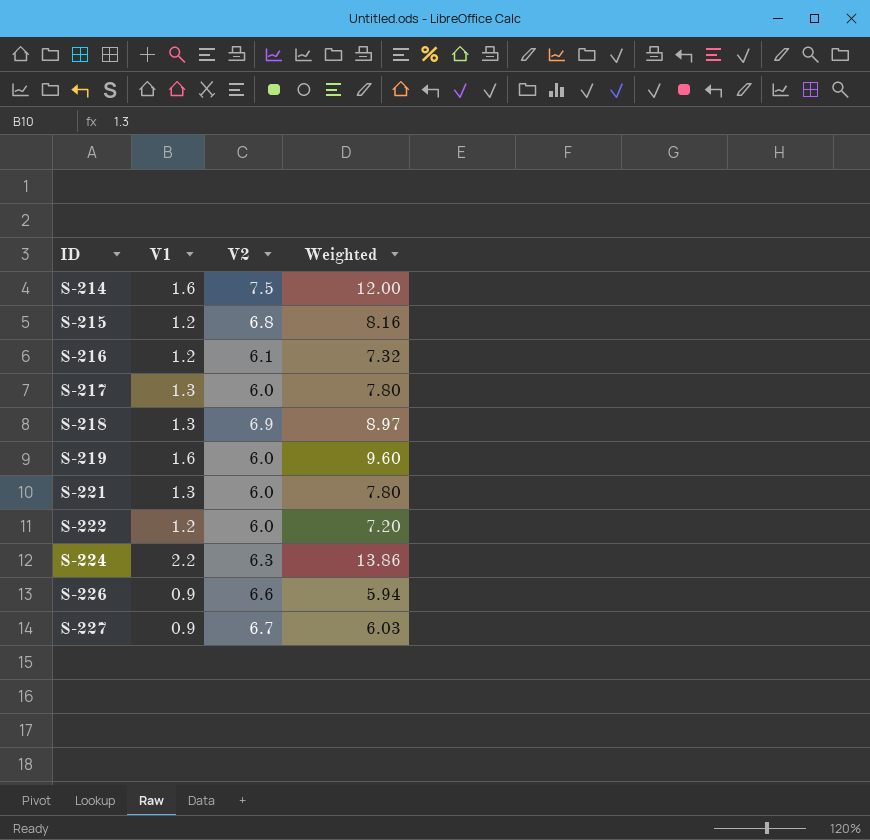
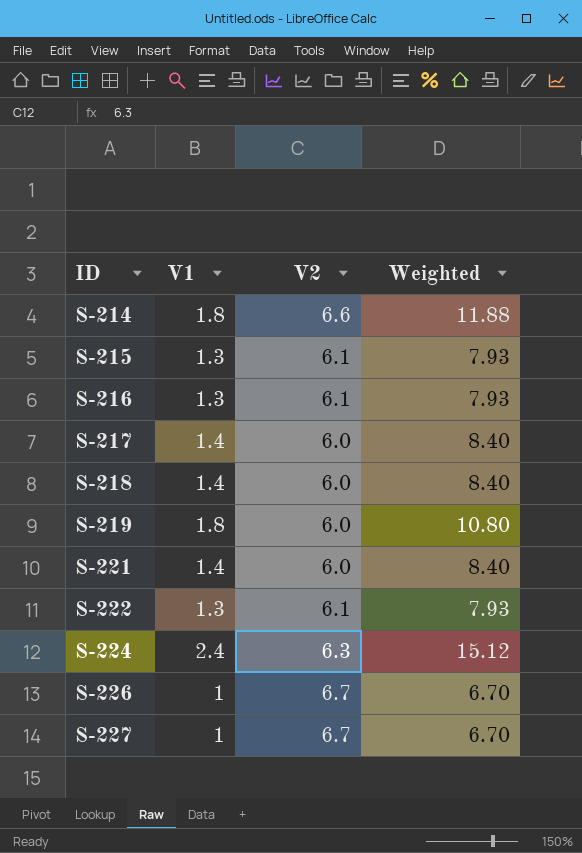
S-214 | V1: 1.6 -> 1.8
S-214 | V2: 7.5 -> 6.6
S-214 | Weighted: 12.00 -> 11.88
S-215 | V1: 1.2 -> 1.3
S-215 | V2: 6.8 -> 6.1
S-215 | Weighted: 8.16 -> 7.93
S-216 | V1: 1.2 -> 1.3
S-216 | Weighted: 7.32 -> 7.93
S-217 | V1: 1.3 -> 1.4
S-217 | Weighted: 7.80 -> 8.40
S-218 | V1: 1.3 -> 1.4
S-218 | V2: 6.9 -> 6.0
S-218 | Weighted: 8.97 -> 8.40
S-219 | V1: 1.6 -> 1.8
S-219 | Weighted: 9.60 -> 10.80
S-221 | V1: 1.3 -> 1.4
S-221 | Weighted: 7.80 -> 8.40
S-222 | V1: 1.2 -> 1.3
S-222 | V2: 6.0 -> 6.1
S-222 | Weighted: 7.20 -> 7.93
S-224 | V1: 2.2 -> 2.4
S-224 | Weighted: 13.86 -> 15.12
S-226 | V1: 0.9 -> 1
S-226 | V2: 6.6 -> 6.7
S-226 | Weighted: 5.94 -> 6.70
S-227 | V1: 0.9 -> 1
S-227 | Weighted: 6.03 -> 6.70

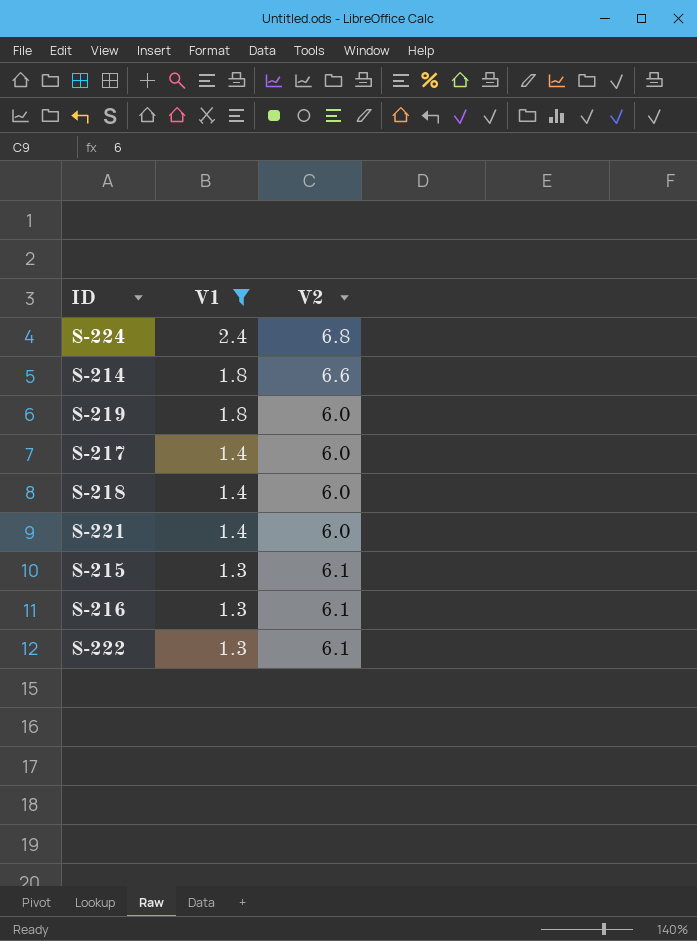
filter: none -> V1 != 1
row order: ID ascending -> V1 descending
column Weighted | formula: [V1] * [V2] -> none
S-224 | V2: 6.3 -> 6.8

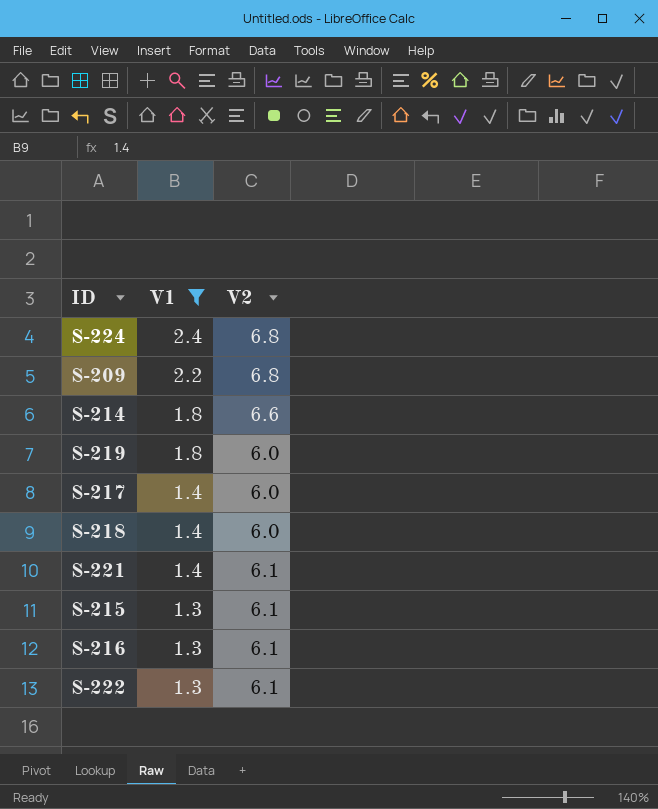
row S-209: none -> 2.2 | 6.8
S-221 | V2: 6.0 -> 6.1

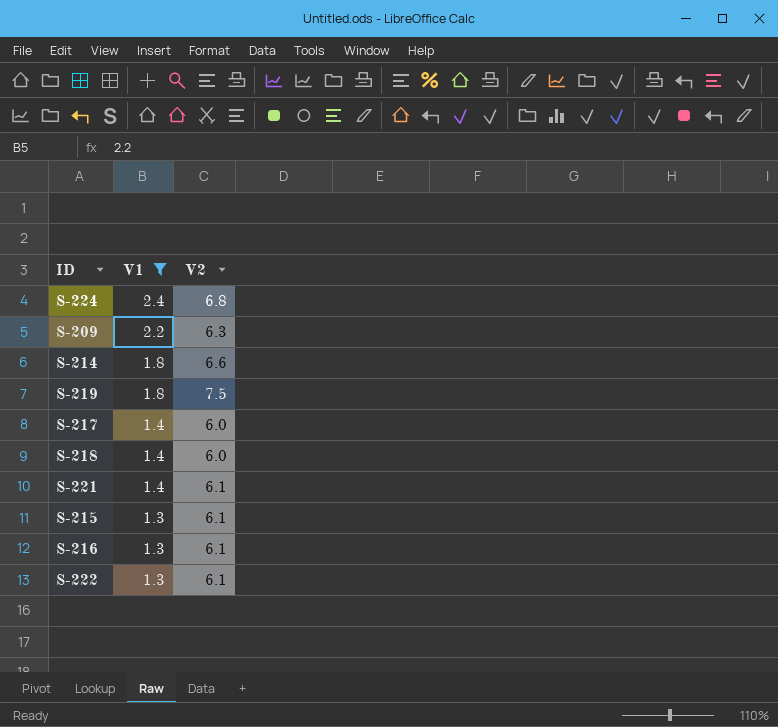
S-209 | V2: 6.8 -> 6.3
S-219 | V2: 6.0 -> 7.5

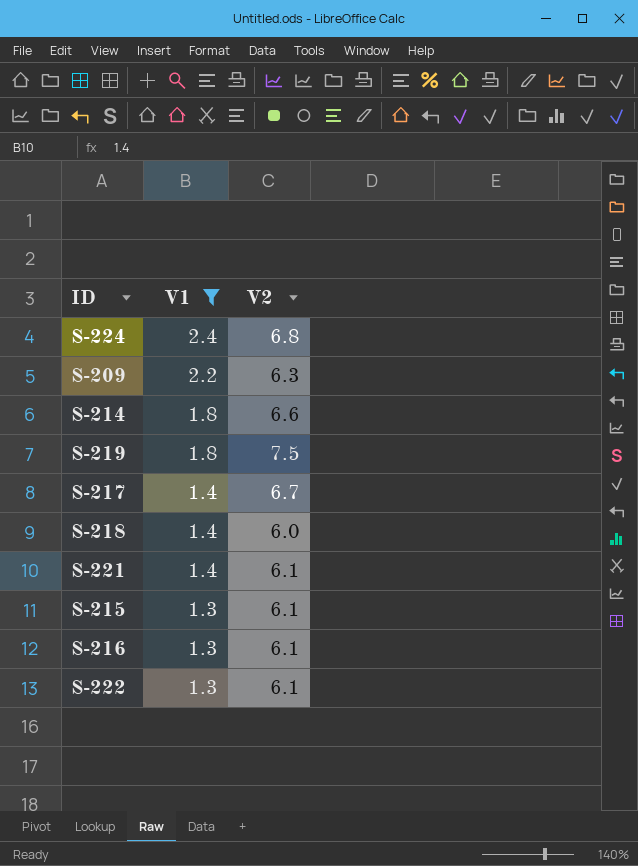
S-217 | V2: 6.0 -> 6.7

